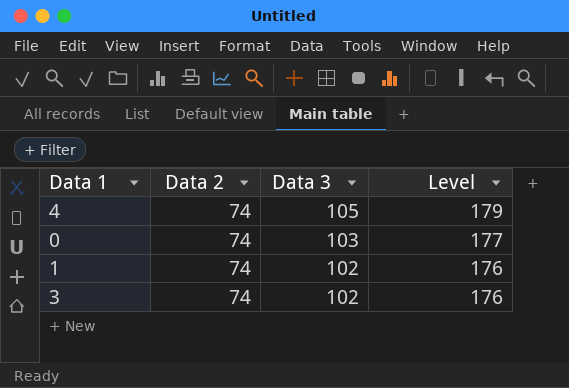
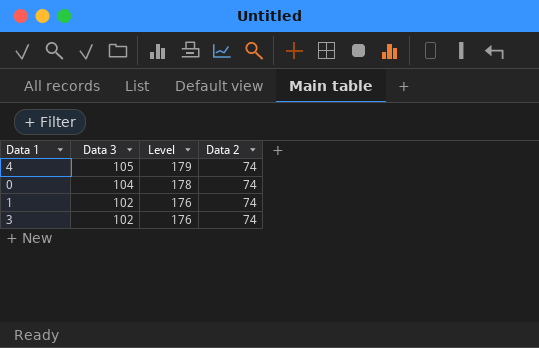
column Data 2 | position: 2 -> 4
0 | Data 3: 103 -> 104
0 | Level: 177 -> 178

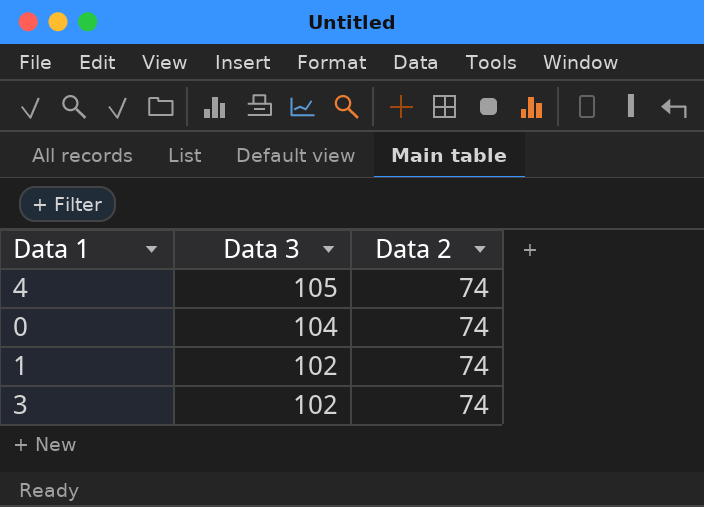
column Level | formula: [Data 3] + [Data 2] -> none

